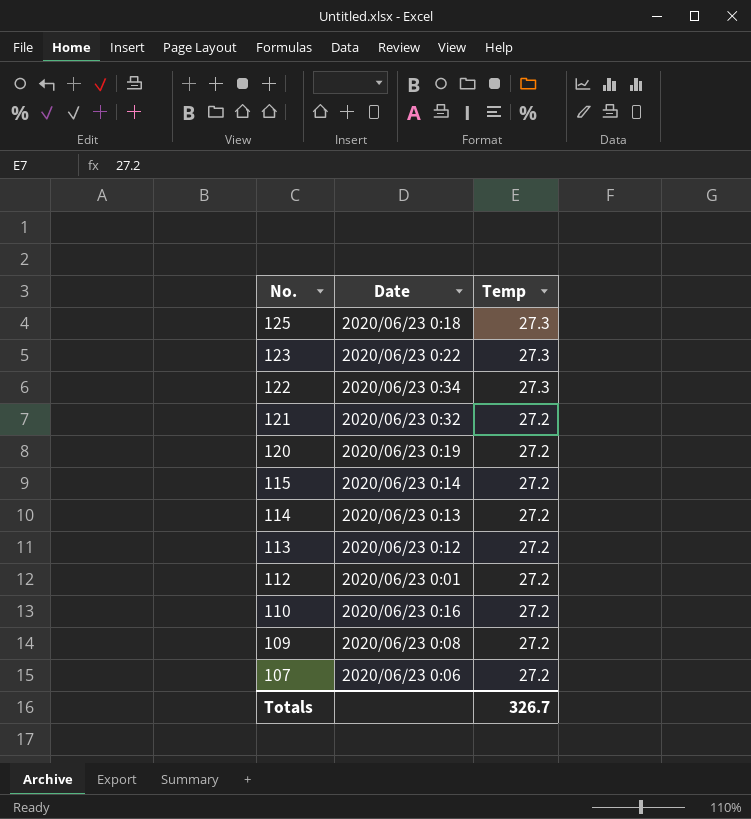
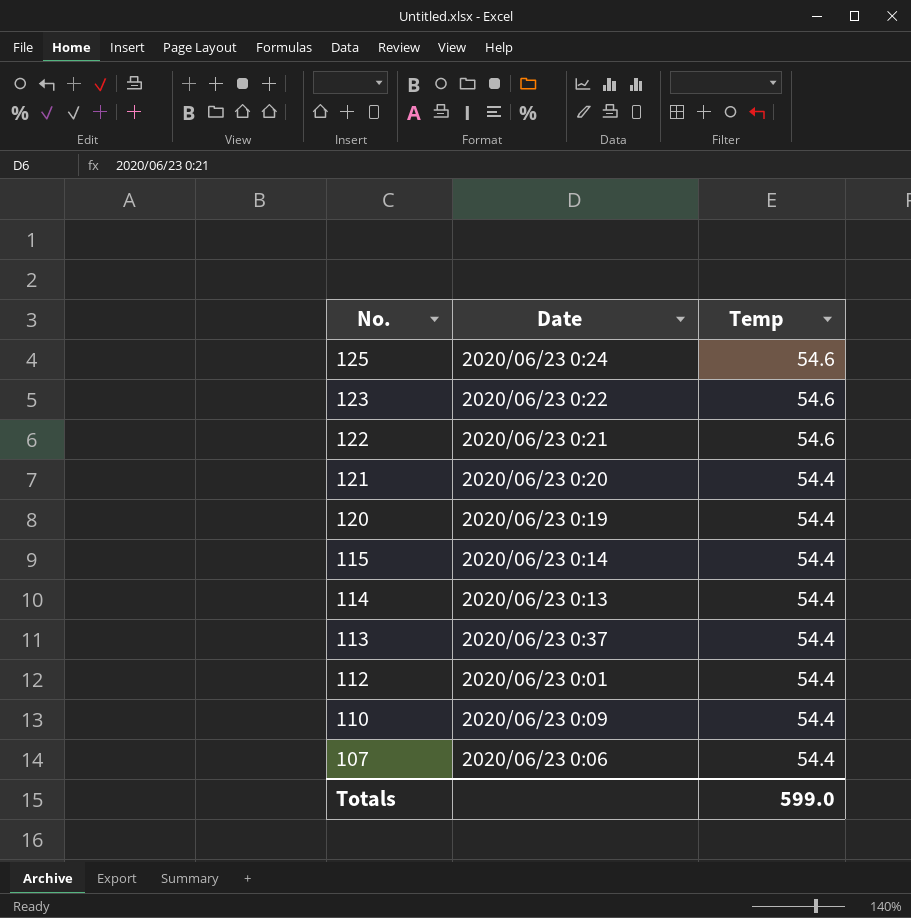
row 109: 2020/06/23 0:08 | 27.2 -> none
125 | Date: 2020/06/23 0:18 -> 2020/06/23 0:24
125 | Temp: 27.3 -> 54.6
123 | Temp: 27.3 -> 54.6
122 | Date: 2020/06/23 0:34 -> 2020/06/23 0:21
122 | Temp: 27.3 -> 54.6
121 | Date: 2020/06/23 0:32 -> 2020/06/23 0:20
121 | Temp: 27.2 -> 54.4
120 | Temp: 27.2 -> 54.4
115 | Temp: 27.2 -> 54.4
114 | Temp: 27.2 -> 54.4
113 | Date: 2020/06/23 0:12 -> 2020/06/23 0:37
113 | Temp: 27.2 -> 54.4
112 | Temp: 27.2 -> 54.4
110 | Date: 2020/06/23 0:16 -> 2020/06/23 0:09
110 | Temp: 27.2 -> 54.4
107 | Temp: 27.2 -> 54.4
Totals | Temp: 326.7 -> 599.0

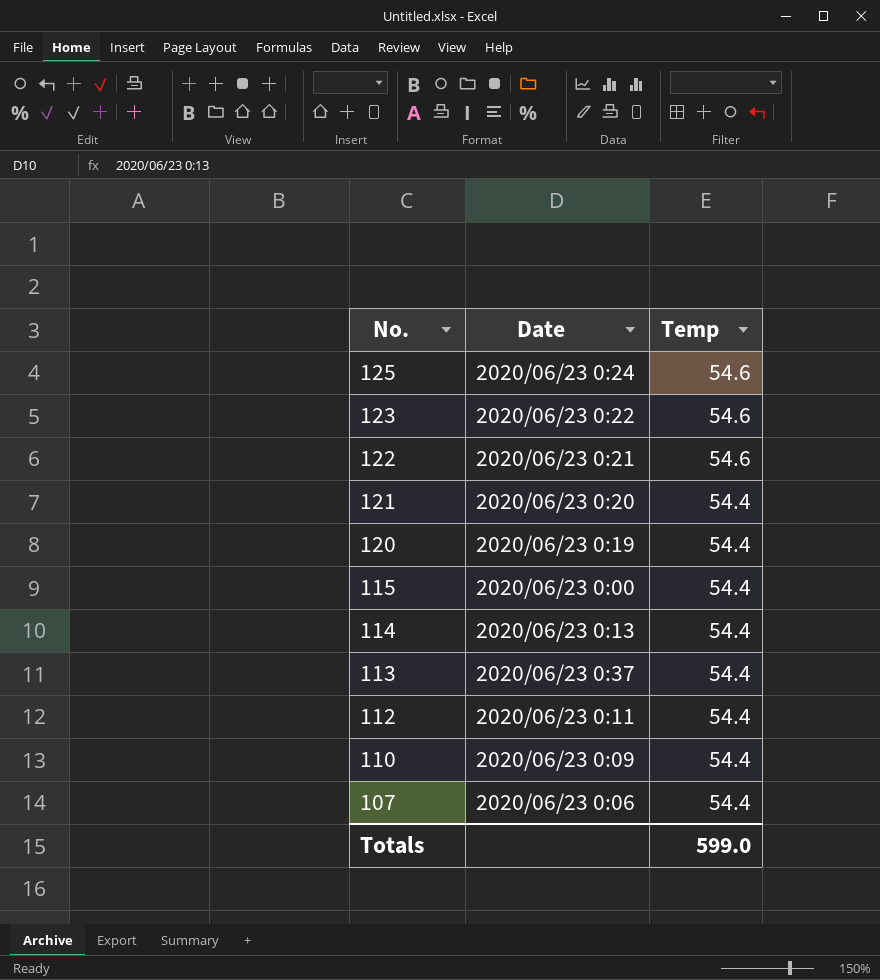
115 | Date: 2020/06/23 0:14 -> 2020/06/23 0:00
112 | Date: 2020/06/23 0:01 -> 2020/06/23 0:11

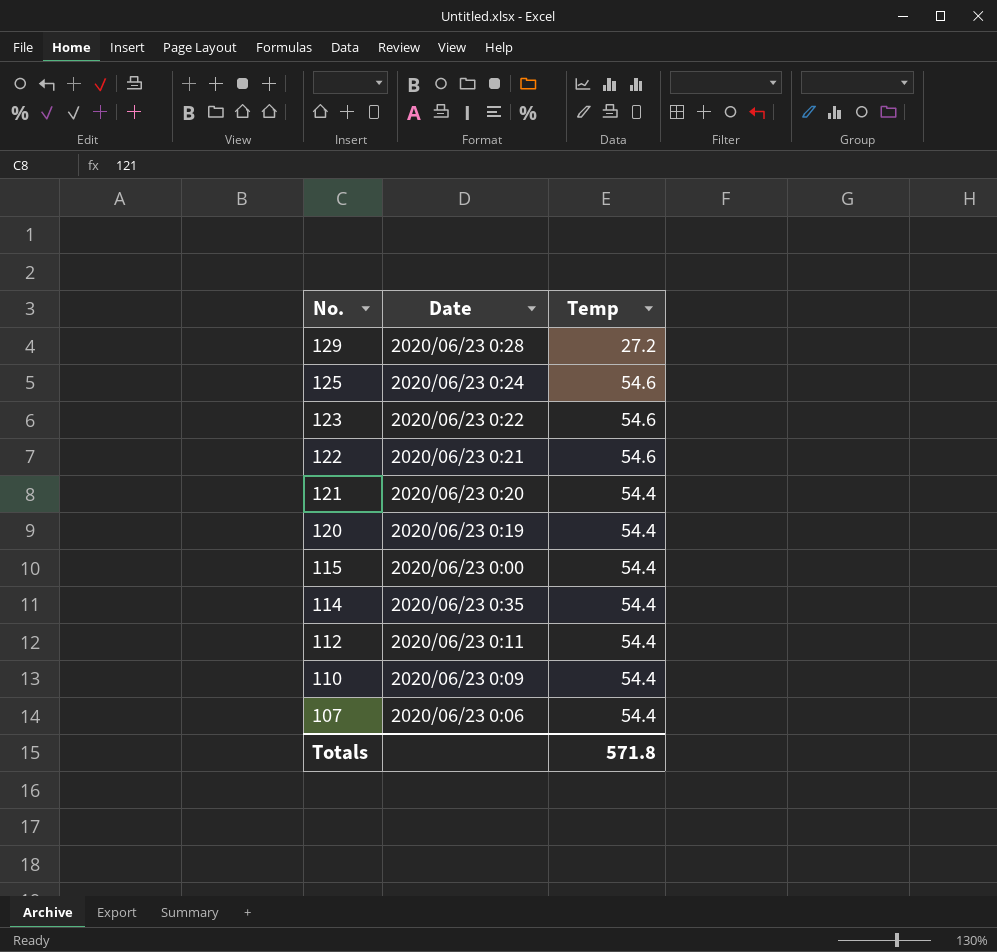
row 113: 2020/06/23 0:37 | 54.4 -> none
row 129: none -> 2020/06/23 0:28 | 27.2
114 | Date: 2020/06/23 0:13 -> 2020/06/23 0:35
Totals | Temp: 599.0 -> 571.8

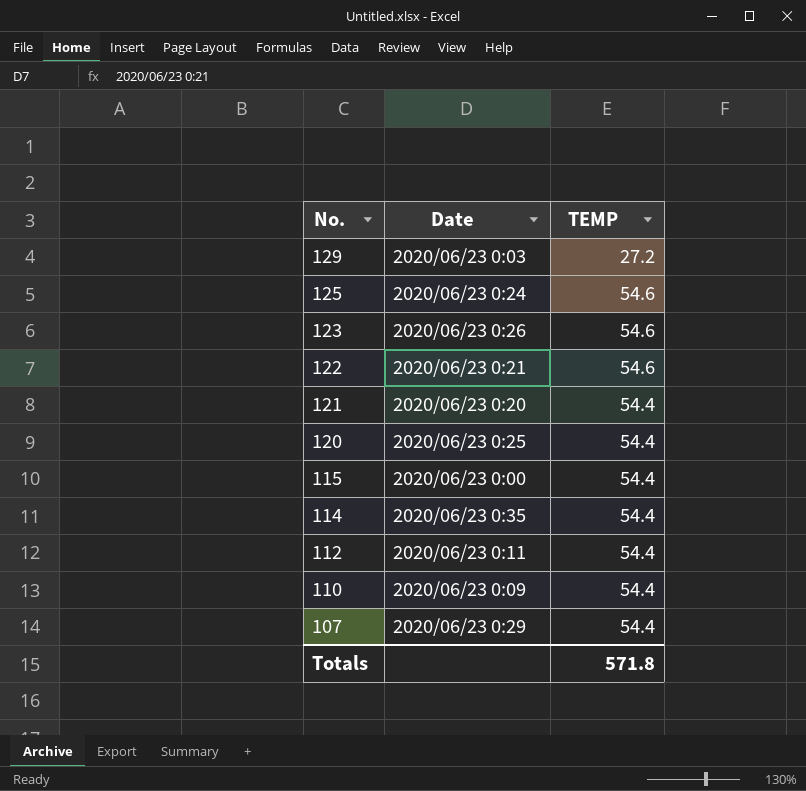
column name: Temp -> TEMP
129 | Date: 2020/06/23 0:28 -> 2020/06/23 0:03
123 | Date: 2020/06/23 0:22 -> 2020/06/23 0:26
120 | Date: 2020/06/23 0:19 -> 2020/06/23 0:25
107 | Date: 2020/06/23 0:06 -> 2020/06/23 0:29

